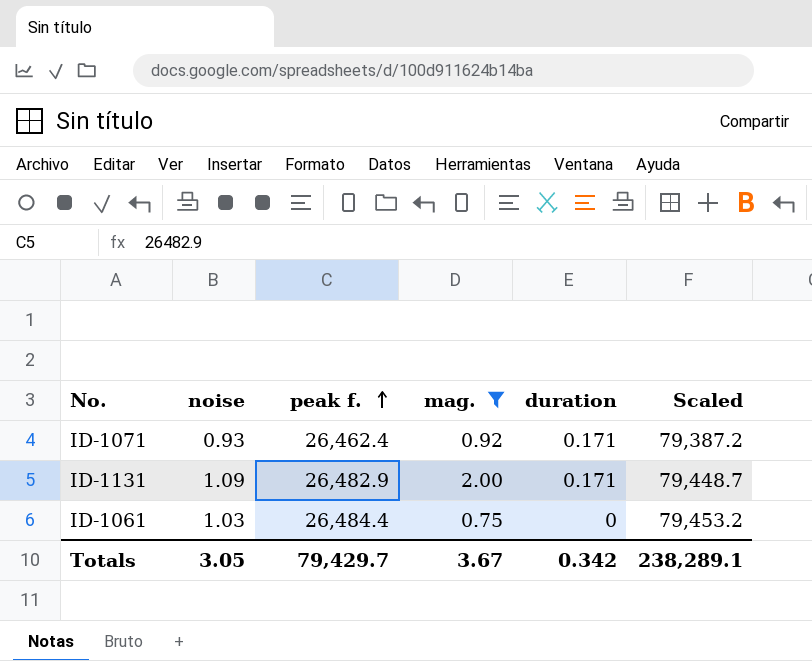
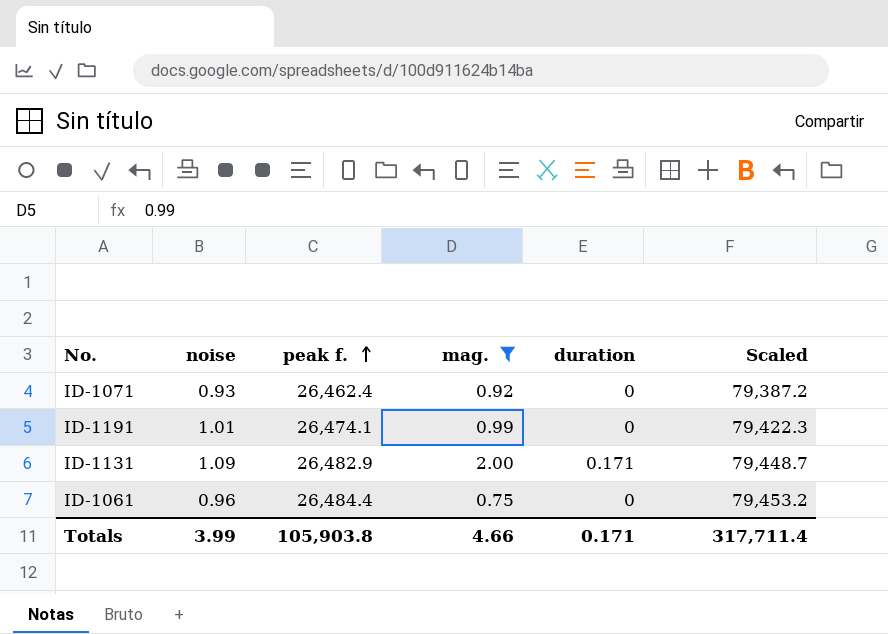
ID-1071 | duration: 0.171 -> 0
row ID-1191: none -> 1.01 | 26,474.1 | 0.99 | 0 | 79,422.3
ID-1061 | noise: 1.03 -> 0.96
Totals | noise: 3.05 -> 3.99
Totals | peak f.: 79,429.7 -> 105,903.8
Totals | mag.: 3.67 -> 4.66
Totals | duration: 0.342 -> 0.171
Totals | Scaled: 238,289.1 -> 317,711.4

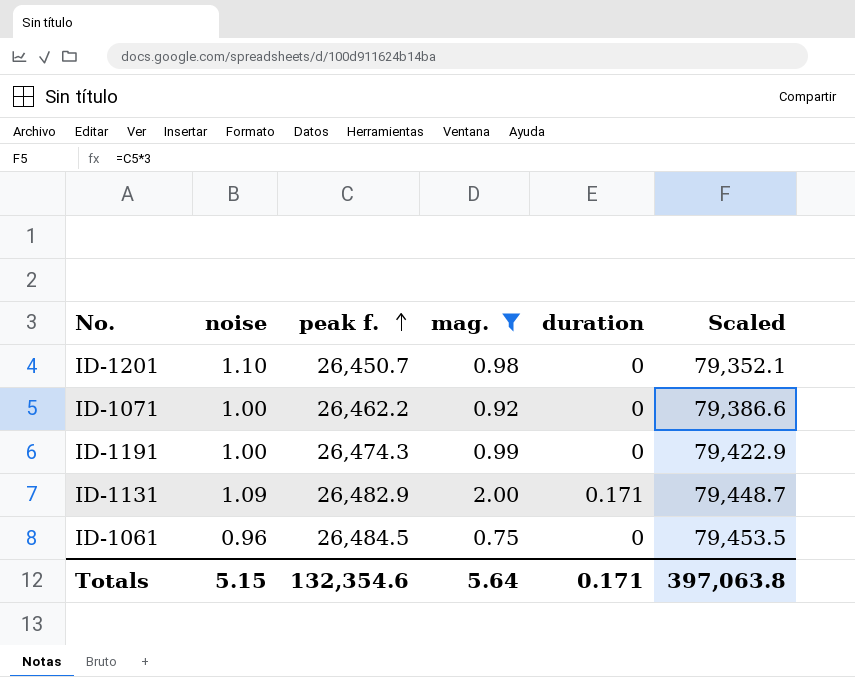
row ID-1201: none -> 1.10 | 26,450.7 | 0.98 | 0 | 79,352.1
ID-1071 | noise: 0.93 -> 1.00
ID-1071 | peak f.: 26,462.4 -> 26,462.2
ID-1071 | Scaled: 79,387.2 -> 79,386.6
ID-1191 | noise: 1.01 -> 1.00
ID-1191 | peak f.: 26,474.1 -> 26,474.3
ID-1191 | Scaled: 79,422.3 -> 79,422.9
ID-1061 | peak f.: 26,484.4 -> 26,484.5
ID-1061 | Scaled: 79,453.2 -> 79,453.5
Totals | noise: 3.99 -> 5.15
Totals | peak f.: 105,903.8 -> 132,354.6
Totals | mag.: 4.66 -> 5.64
Totals | Scaled: 317,711.4 -> 397,063.8

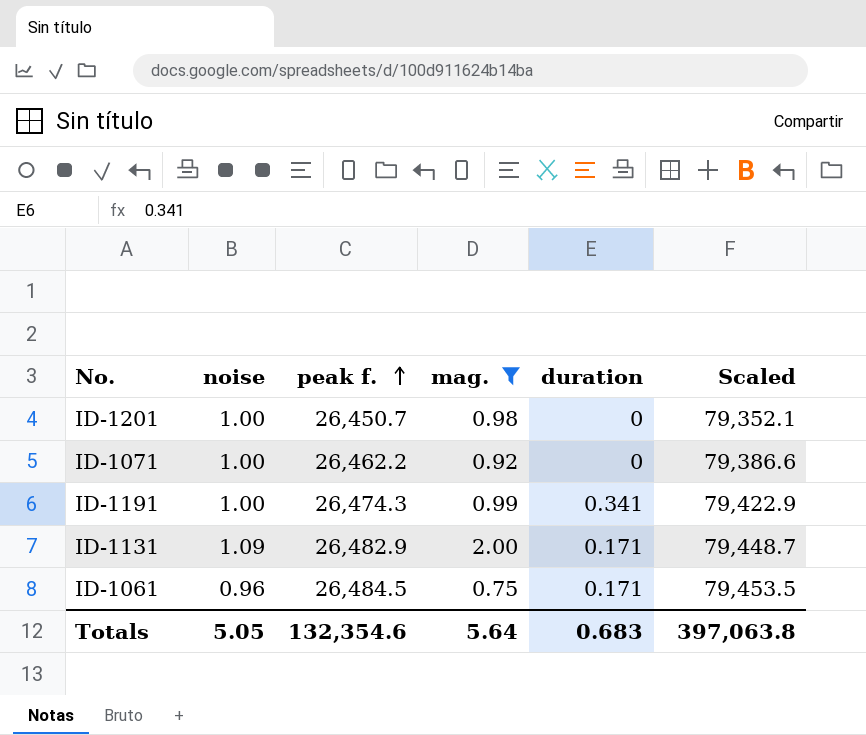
ID-1201 | noise: 1.10 -> 1.00
ID-1191 | duration: 0 -> 0.341
ID-1061 | duration: 0 -> 0.171
Totals | noise: 5.15 -> 5.05
Totals | duration: 0.171 -> 0.683

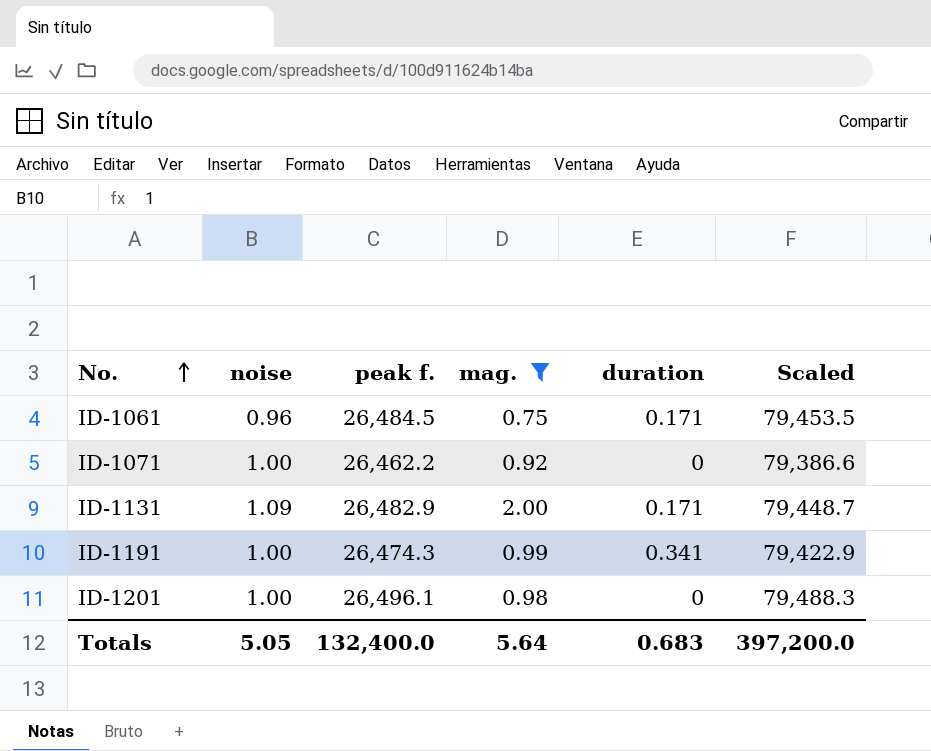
row order: peak f. ascending -> No. ascending
ID-1201 | peak f.: 26,450.7 -> 26,496.1
ID-1201 | Scaled: 79,352.1 -> 79,488.3
Totals | peak f.: 132,354.6 -> 132,400.0
Totals | Scaled: 397,063.8 -> 397,200.0

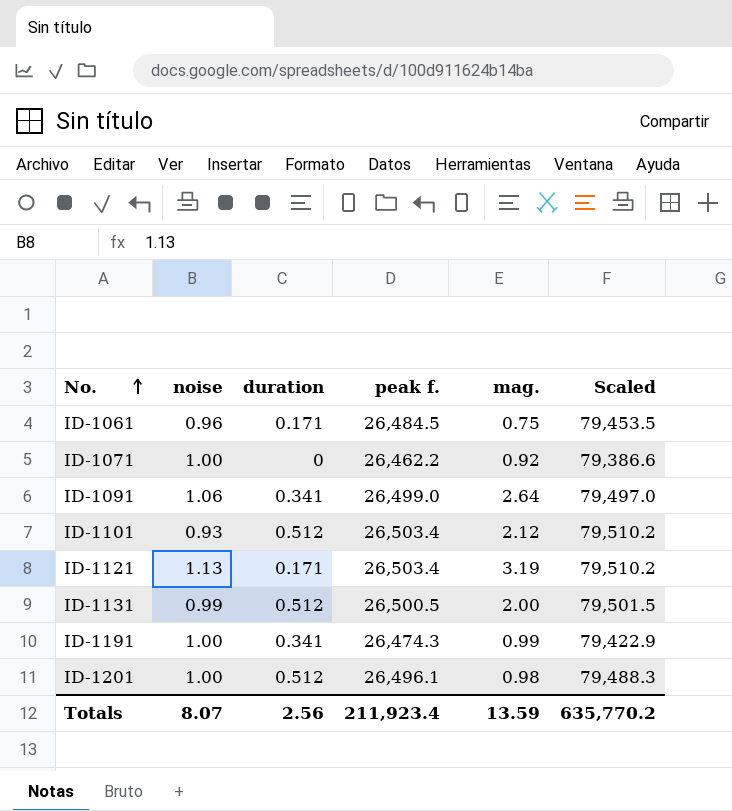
filter: mag. <= 2.00 -> none
column duration | position: 5 -> 3
ID-1131 | noise: 1.09 -> 0.99
ID-1131 | duration: 0.171 -> 0.512
ID-1131 | peak f.: 26,482.9 -> 26,500.5
ID-1131 | Scaled: 79,448.7 -> 79,501.5
ID-1201 | duration: 0 -> 0.512
Totals | noise: 5.05 -> 8.07
Totals | duration: 0.683 -> 2.56
Totals | peak f.: 132,400.0 -> 211,923.4
Totals | mag.: 5.64 -> 13.59
Totals | Scaled: 397,200.0 -> 635,770.2

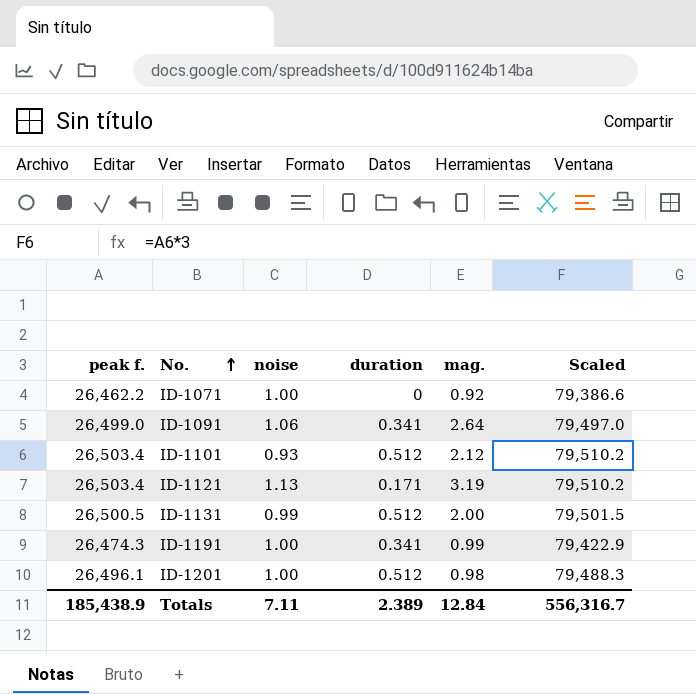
column peak f. | position: 4 -> 1
row ID-1061: 0.96 | 0.171 | 26,484.5 | 0.75 | 79,453.5 -> none
Totals | peak f.: 211,923.4 -> 185,438.9
Totals | noise: 8.07 -> 7.11
Totals | duration: 2.56 -> 2.389
Totals | mag.: 13.59 -> 12.84
Totals | Scaled: 635,770.2 -> 556,316.7

